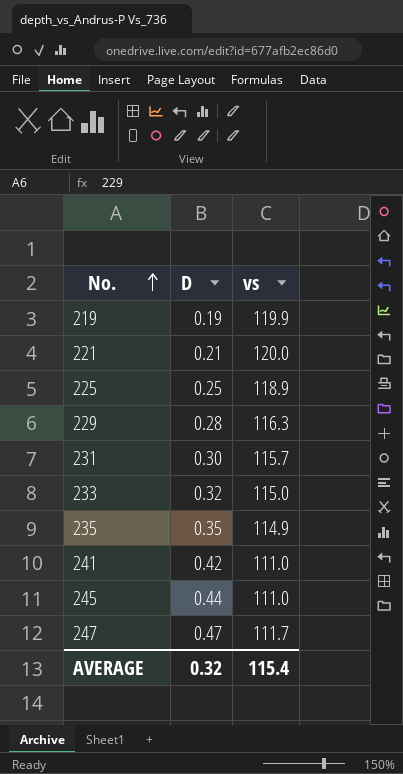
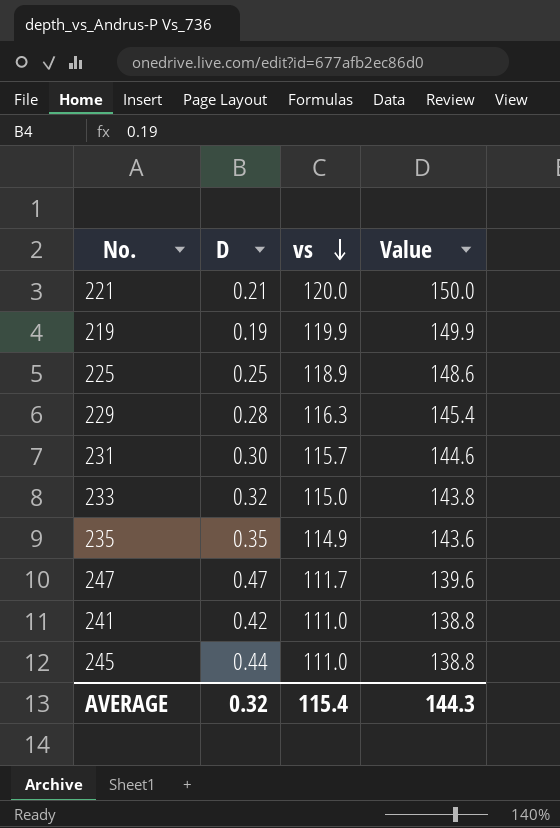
row order: No. ascending -> vs descending
column Value | formula: none -> [vs] * 1.25

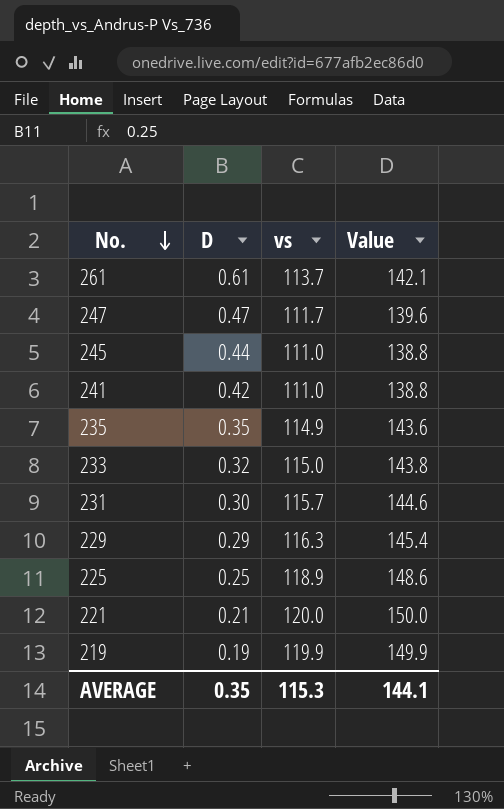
row order: vs descending -> No. descending
row 261: none -> 0.61 | 113.7 | 142.1
229 | D: 0.28 -> 0.29
AVERAGE | D: 0.32 -> 0.35
AVERAGE | vs: 115.4 -> 115.3
AVERAGE | Value: 144.3 -> 144.1

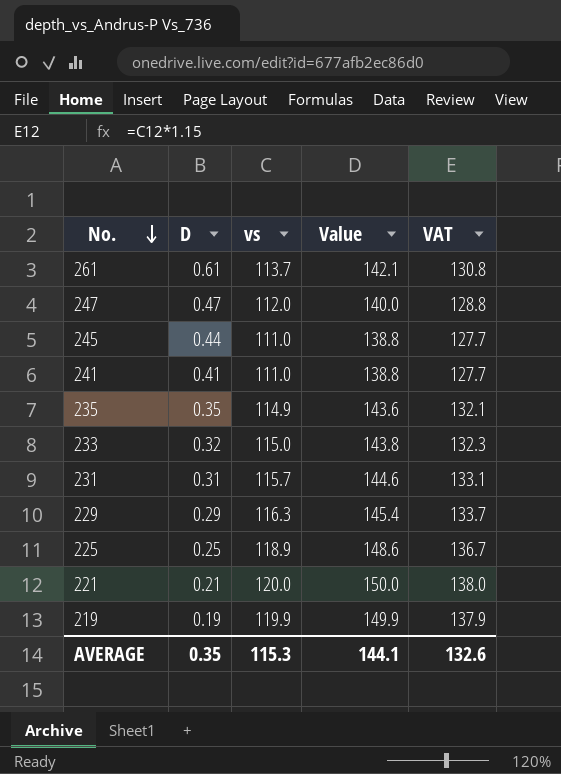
column VAT | formula: none -> [vs] * 1.15
247 | vs: 111.7 -> 112.0
247 | Value: 139.6 -> 140.0
241 | D: 0.42 -> 0.41
231 | D: 0.30 -> 0.31

